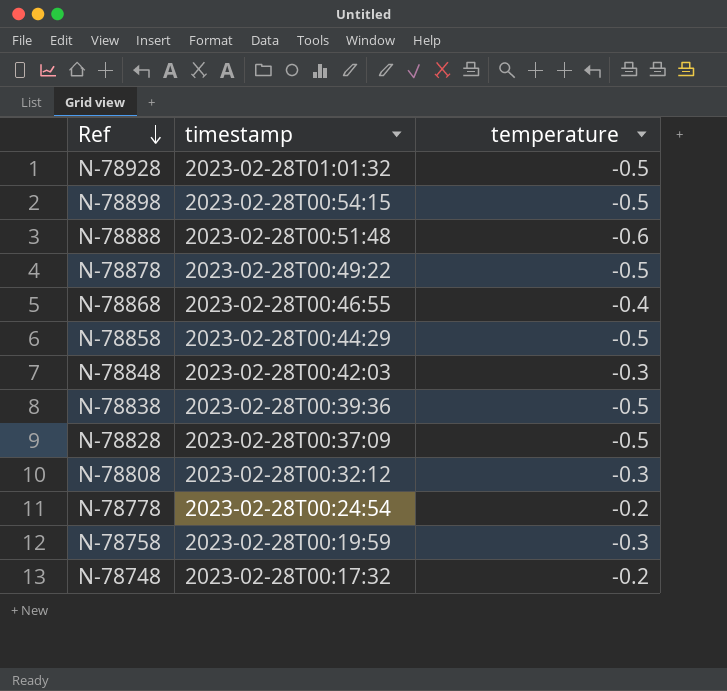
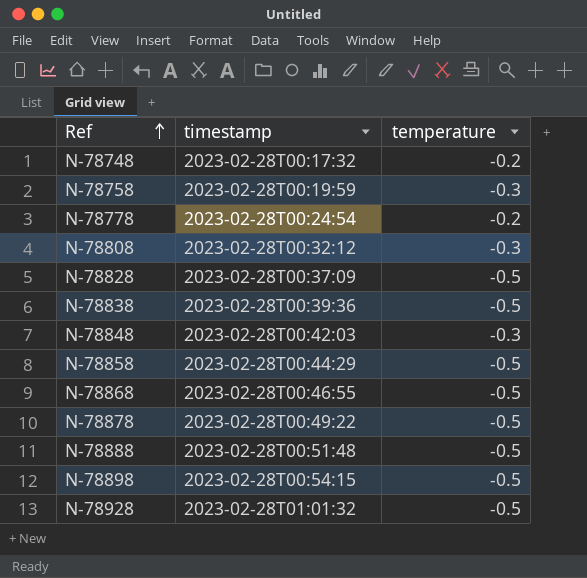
row order: Ref descending -> Ref ascending
N-78868 | temperature: -0.4 -> -0.5
N-78888 | temperature: -0.6 -> -0.5

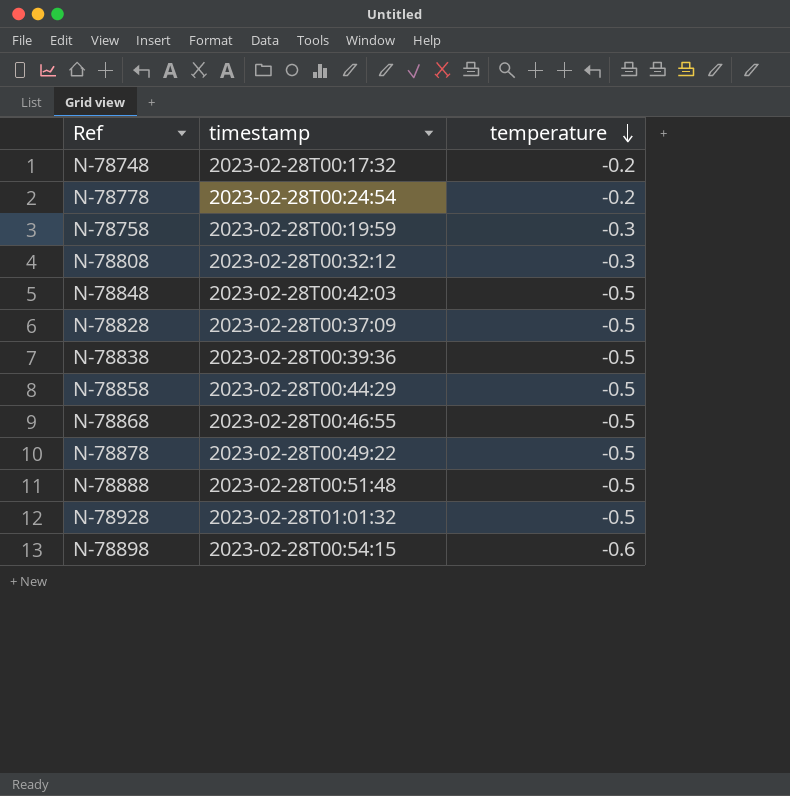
row order: Ref ascending -> temperature descending
N-78848 | temperature: -0.3 -> -0.5
N-78898 | temperature: -0.5 -> -0.6

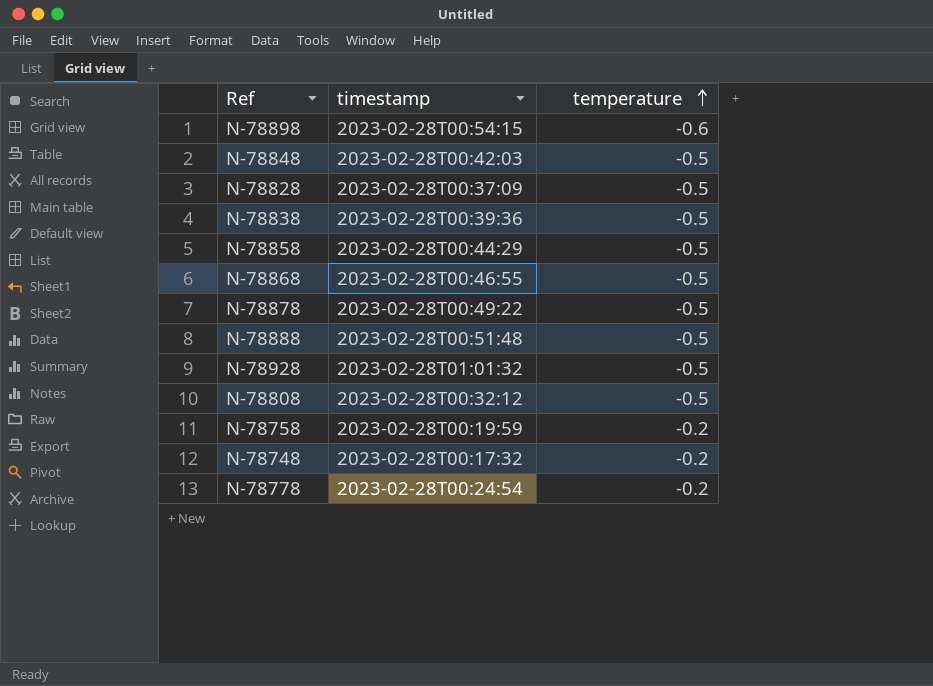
row order: temperature descending -> temperature ascending
N-78808 | temperature: -0.3 -> -0.5
N-78758 | temperature: -0.3 -> -0.2

